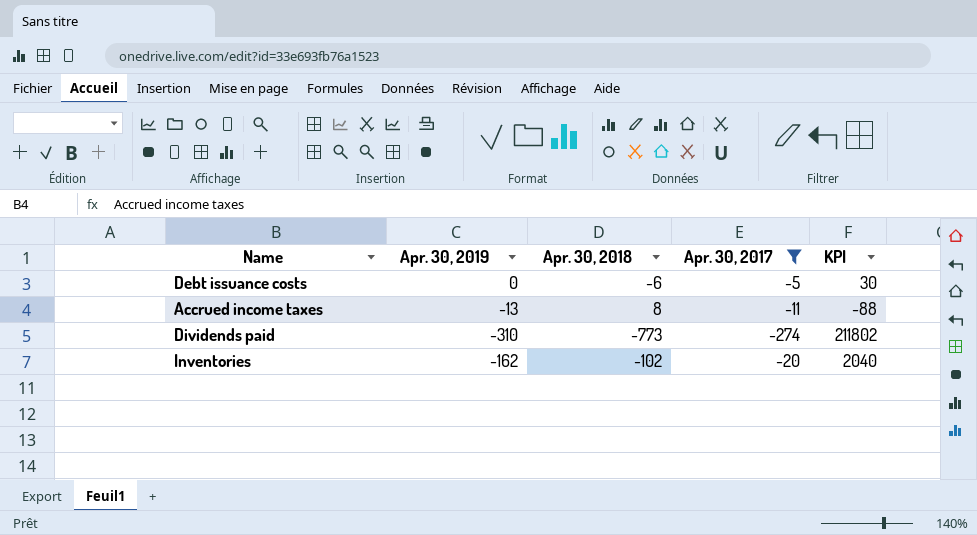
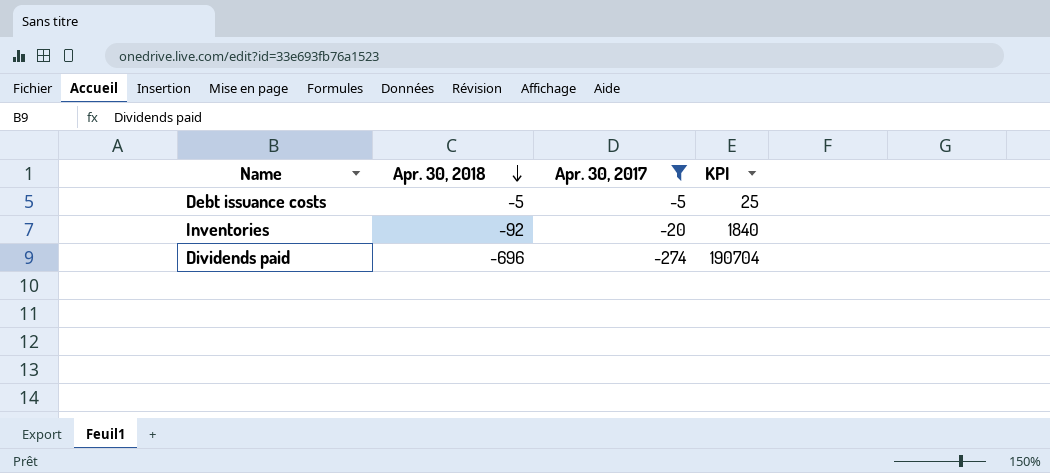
row order: none -> Apr. 30, 2018 descending
column Apr. 30, 2019 | position: 2 -> none
row Accrued income taxes: -13 | 8 | -11 | -88 -> none
Debt issuance costs | Apr. 30, 2018: -6 -> -5
Debt issuance costs | KPI: 30 -> 25
Inventories | Apr. 30, 2018: -102 -> -92
Inventories | KPI: 2040 -> 1840
Dividends paid | Apr. 30, 2018: -773 -> -696
Dividends paid | KPI: 211802 -> 190704

